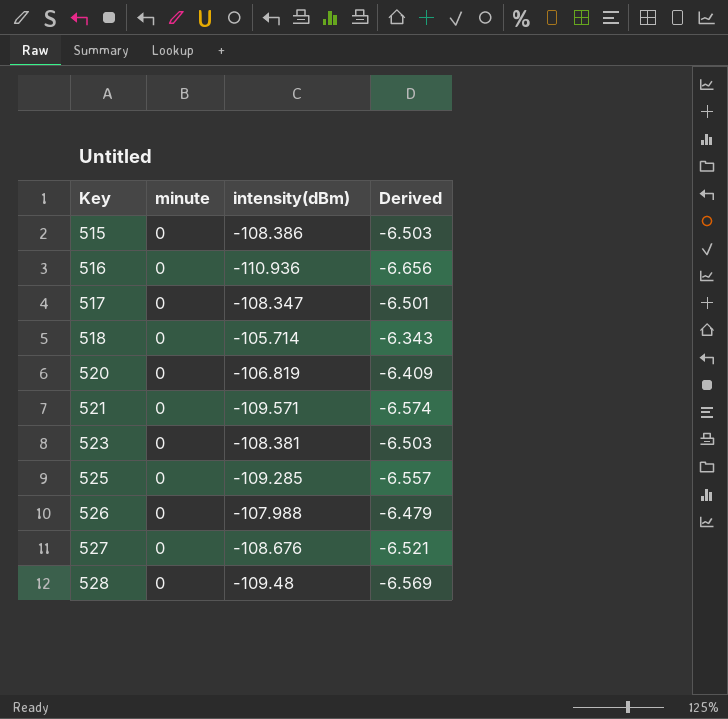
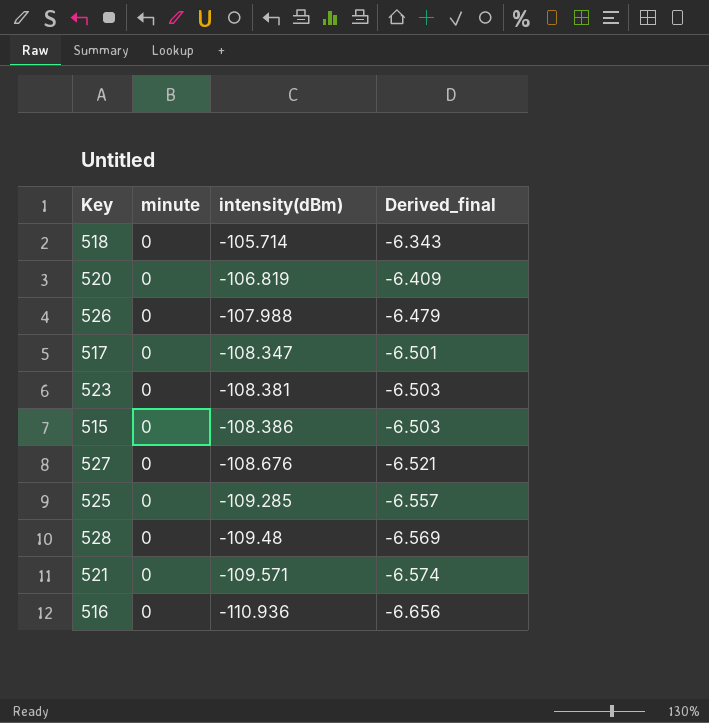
row order: Key ascending -> intensity(dBm) descending
column name: Derived -> Derived_final

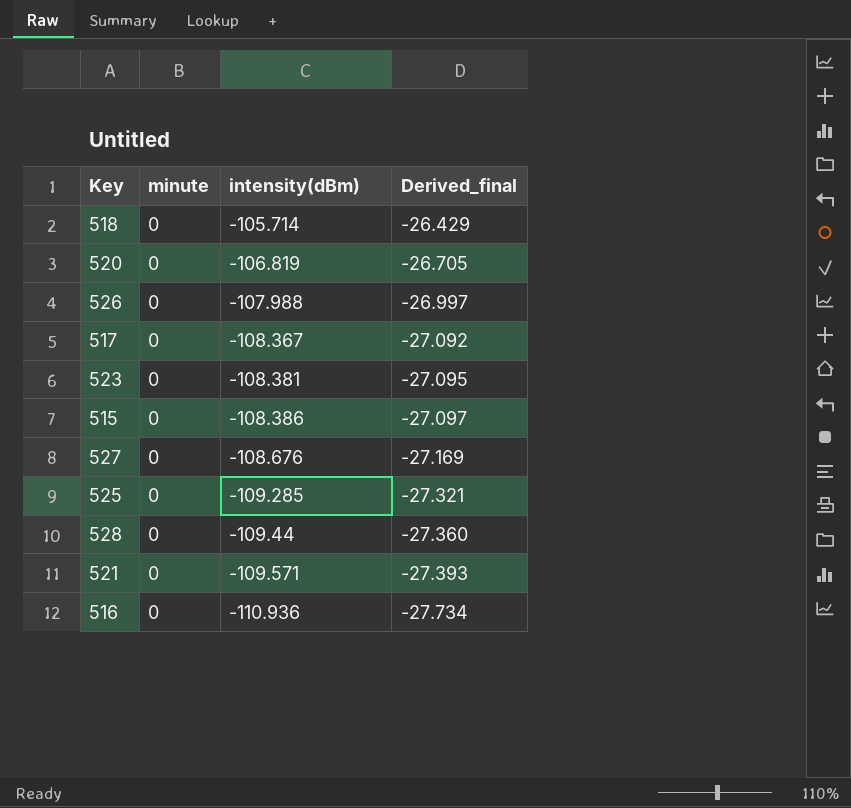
column Derived_final | formula: [intensity(dBm)] * 0.06 -> [intensity(dBm)] * 0.25
517 | intensity(dBm): -108.347 -> -108.367
528 | intensity(dBm): -109.48 -> -109.44

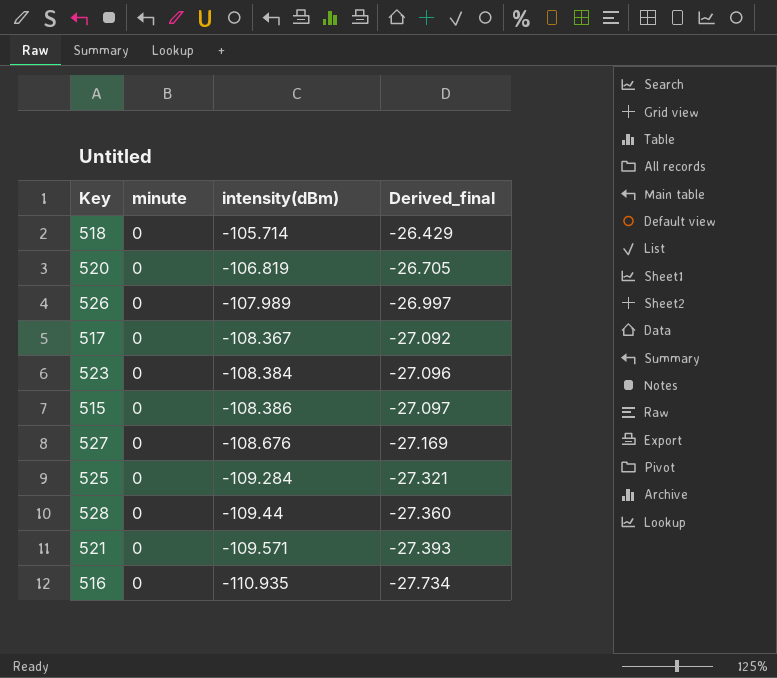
526 | intensity(dBm): -107.988 -> -107.989
523 | intensity(dBm): -108.381 -> -108.384
523 | Derived_final: -27.095 -> -27.096
525 | intensity(dBm): -109.285 -> -109.284
516 | intensity(dBm): -110.936 -> -110.935

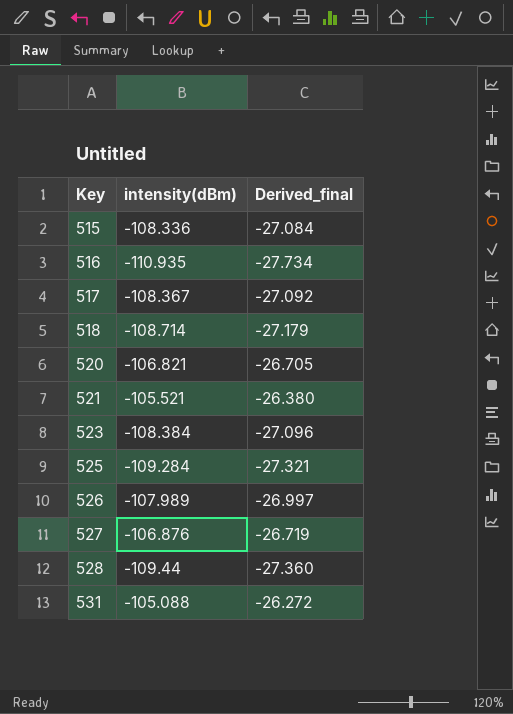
row order: intensity(dBm) descending -> Key ascending
column minute | position: 2 -> none
515 | intensity(dBm): -108.386 -> -108.336
515 | Derived_final: -27.097 -> -27.084
518 | intensity(dBm): -105.714 -> -108.714
518 | Derived_final: -26.429 -> -27.179
520 | intensity(dBm): -106.819 -> -106.821
521 | intensity(dBm): -109.571 -> -105.521
521 | Derived_final: -27.393 -> -26.380
527 | intensity(dBm): -108.676 -> -106.876
527 | Derived_final: -27.169 -> -26.719
row 531: none -> -105.088 | -26.272

